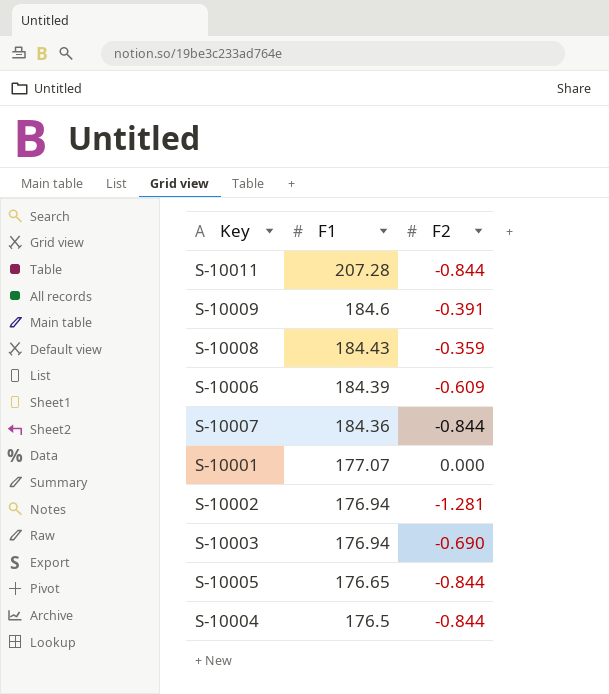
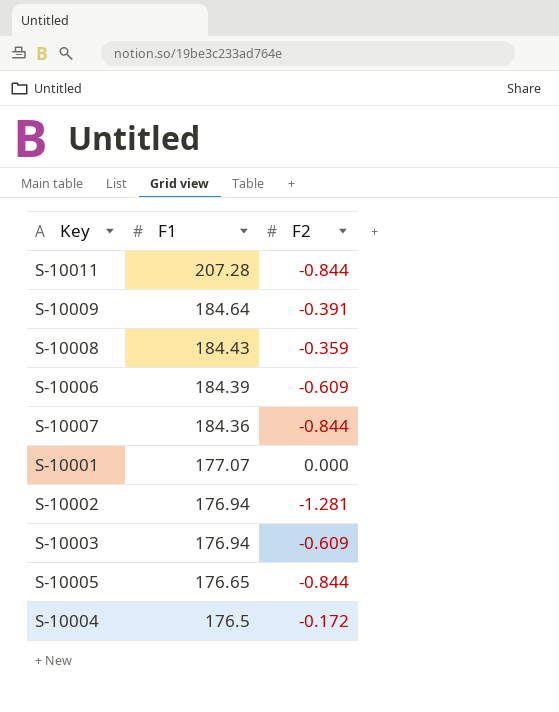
S-10009 | F1: 184.6 -> 184.64
S-10003 | F2: -0.690 -> -0.609
S-10004 | F2: -0.844 -> -0.172

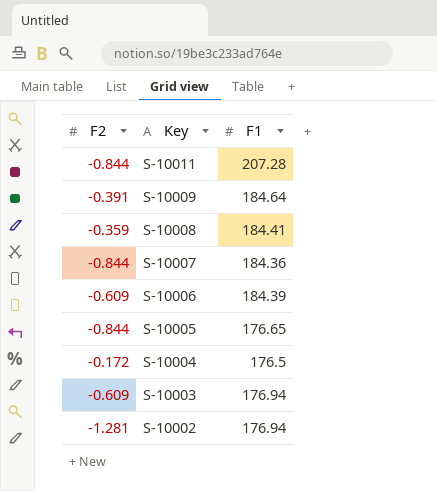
row order: F1 descending -> Key descending
column F2 | position: 3 -> 1
row S-10001: 177.07 | 0.000 -> none
S-10008 | F1: 184.43 -> 184.41

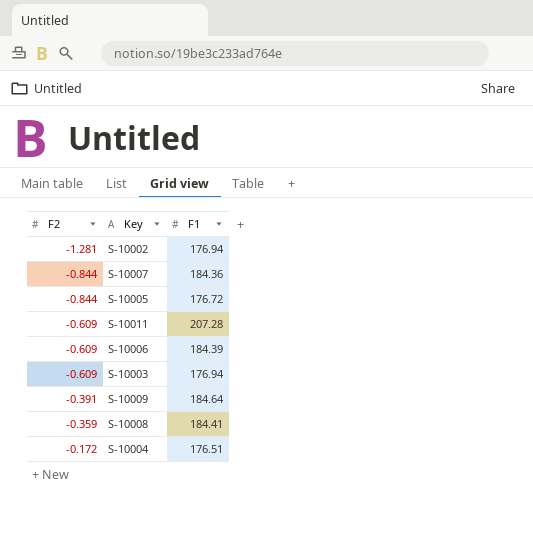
row order: Key descending -> F2 ascending
S-10005 | F1: 176.65 -> 176.72
S-10011 | F2: -0.844 -> -0.609
S-10004 | F1: 176.5 -> 176.51

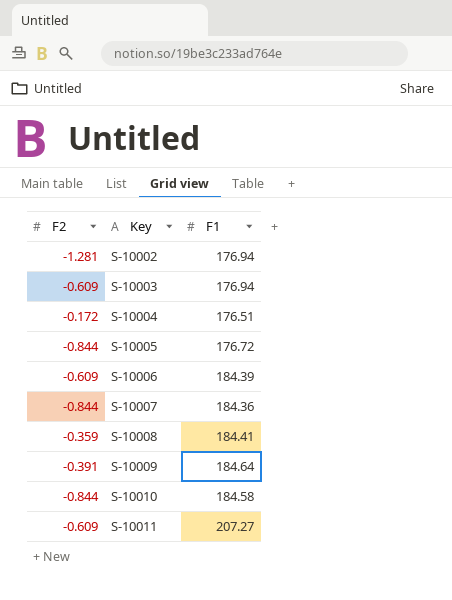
row order: F2 ascending -> Key ascending
row S-10010: none -> -0.844 | 184.58
S-10011 | F1: 207.28 -> 207.27

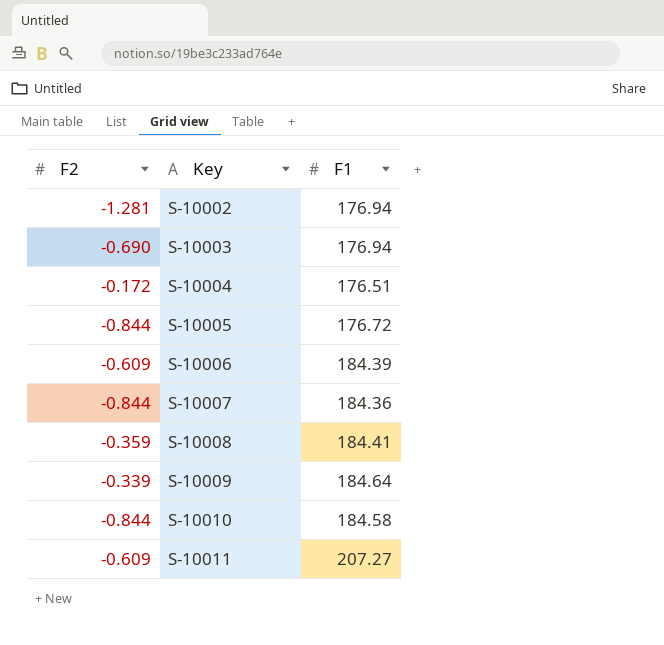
S-10003 | F2: -0.609 -> -0.690
S-10009 | F2: -0.391 -> -0.339

